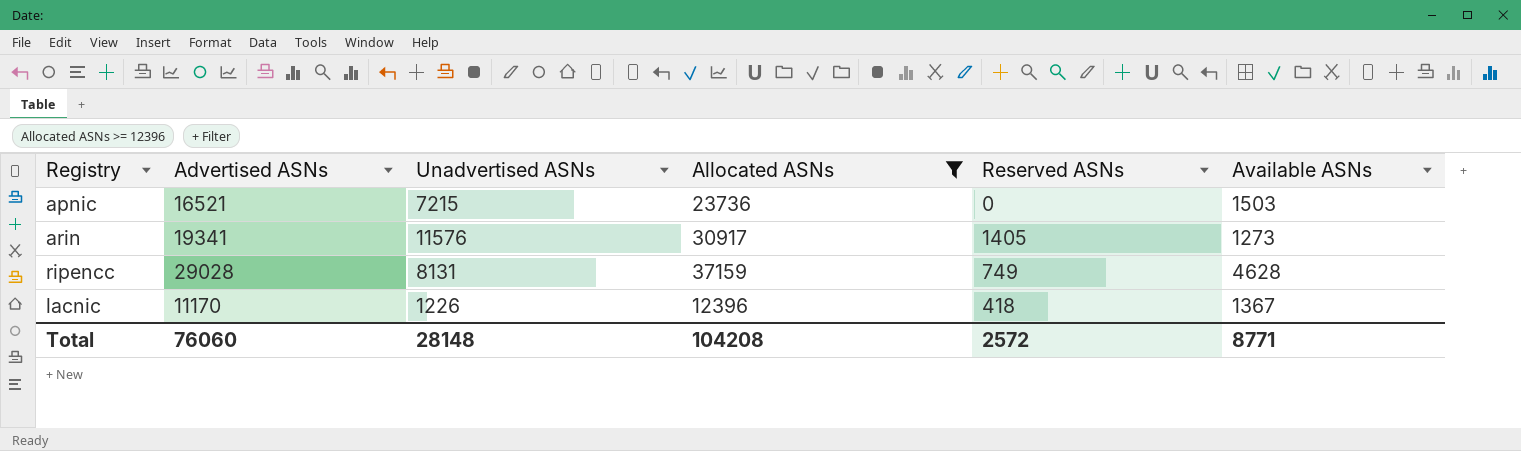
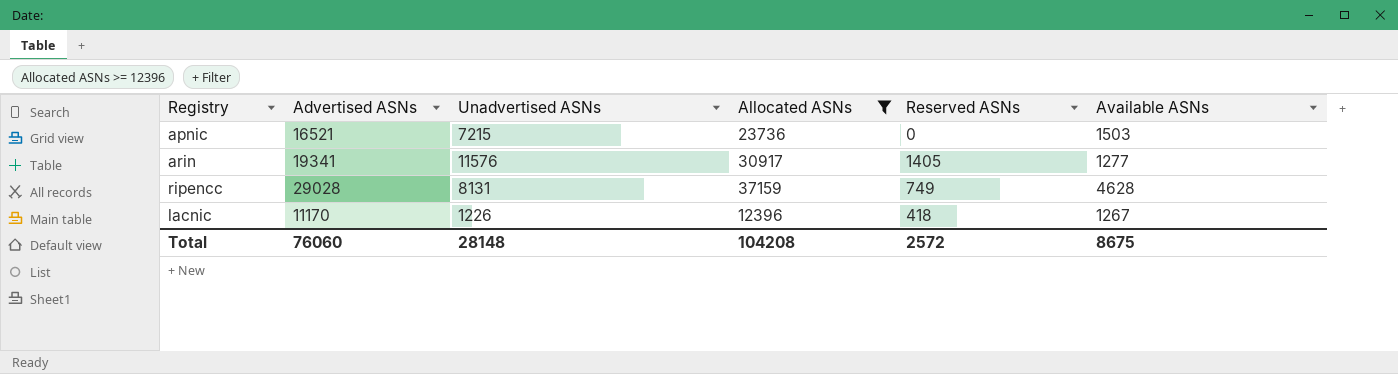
arin | Available ASNs: 1273 -> 1277
lacnic | Available ASNs: 1367 -> 1267
Total | Available ASNs: 8771 -> 8675

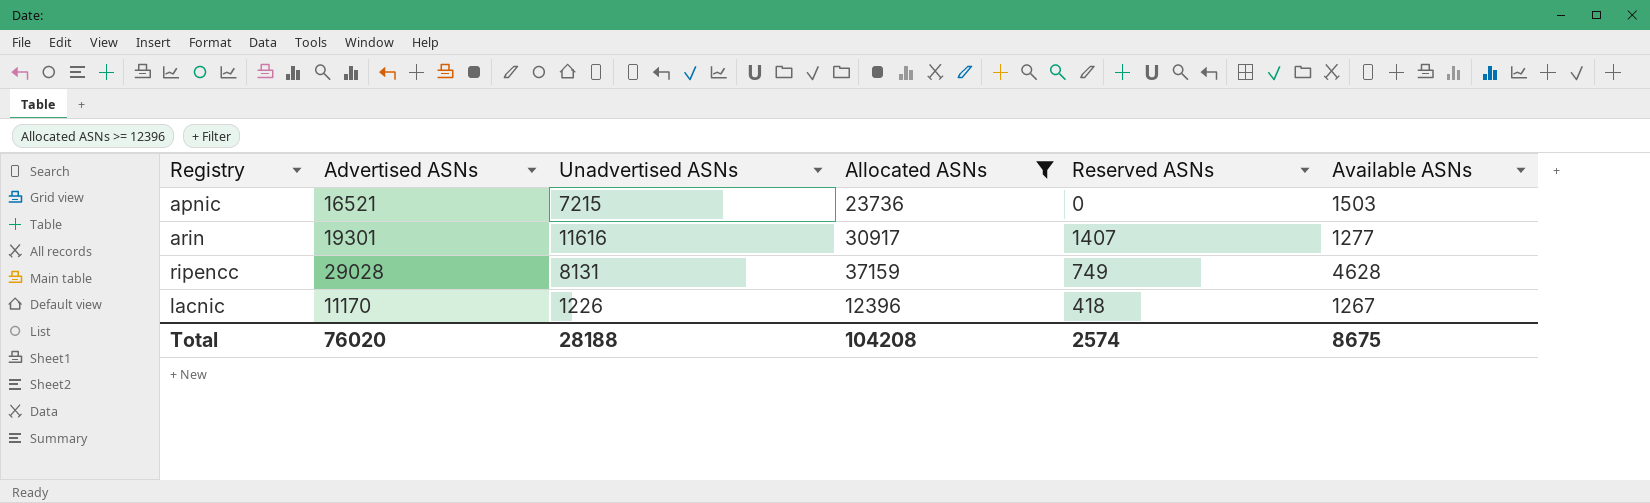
arin | Advertised ASNs: 19341 -> 19301
arin | Unadvertised ASNs: 11576 -> 11616
arin | Reserved ASNs: 1405 -> 1407
Total | Advertised ASNs: 76060 -> 76020
Total | Unadvertised ASNs: 28148 -> 28188
Total | Reserved ASNs: 2572 -> 2574

